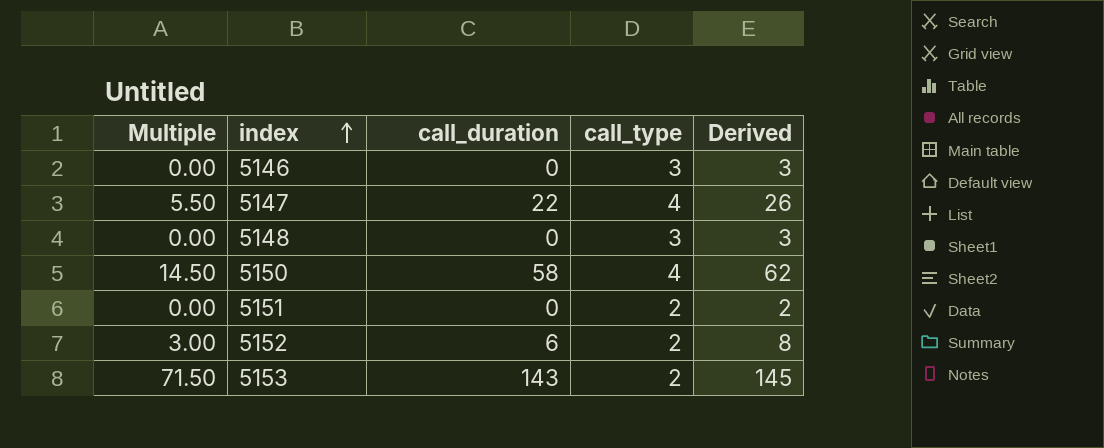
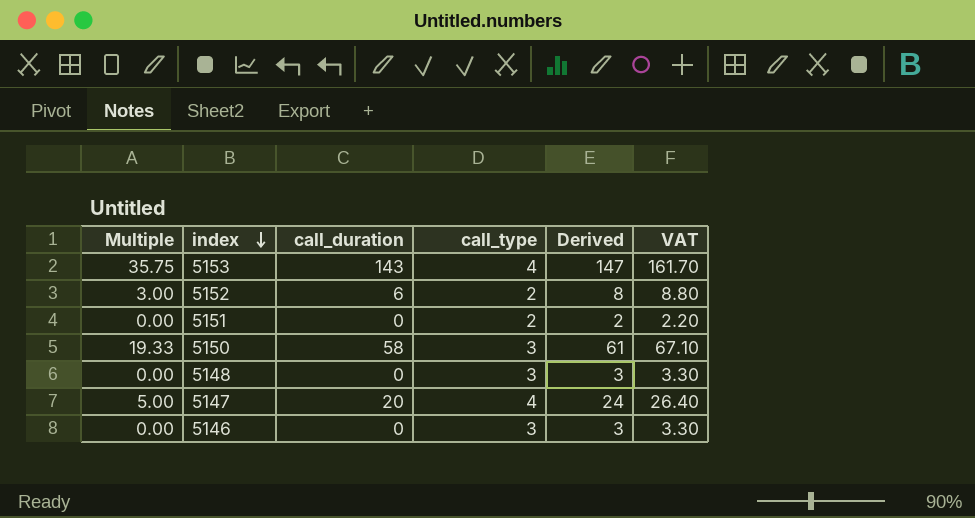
row order: index ascending -> index descending
column VAT | formula: none -> [Derived] * 1.1
5153 | Multiple: 71.50 -> 35.75
5153 | call_type: 2 -> 4
5153 | Derived: 145 -> 147
5150 | Multiple: 14.50 -> 19.33
5150 | call_type: 4 -> 3
5150 | Derived: 62 -> 61
5147 | Multiple: 5.50 -> 5.00
5147 | call_duration: 22 -> 20
5147 | Derived: 26 -> 24

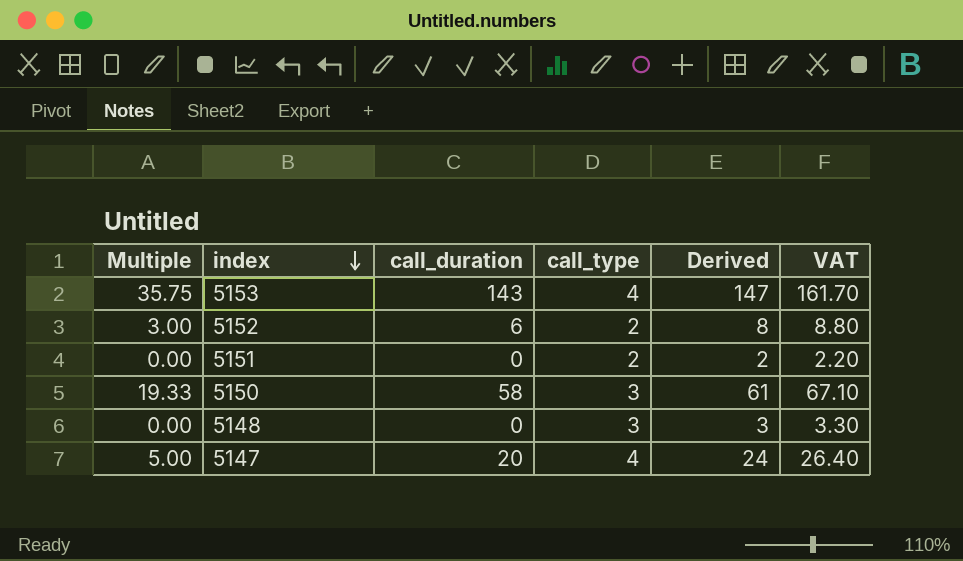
row 5146: 0.00 | 0 | 3 | 3 | 3.30 -> none

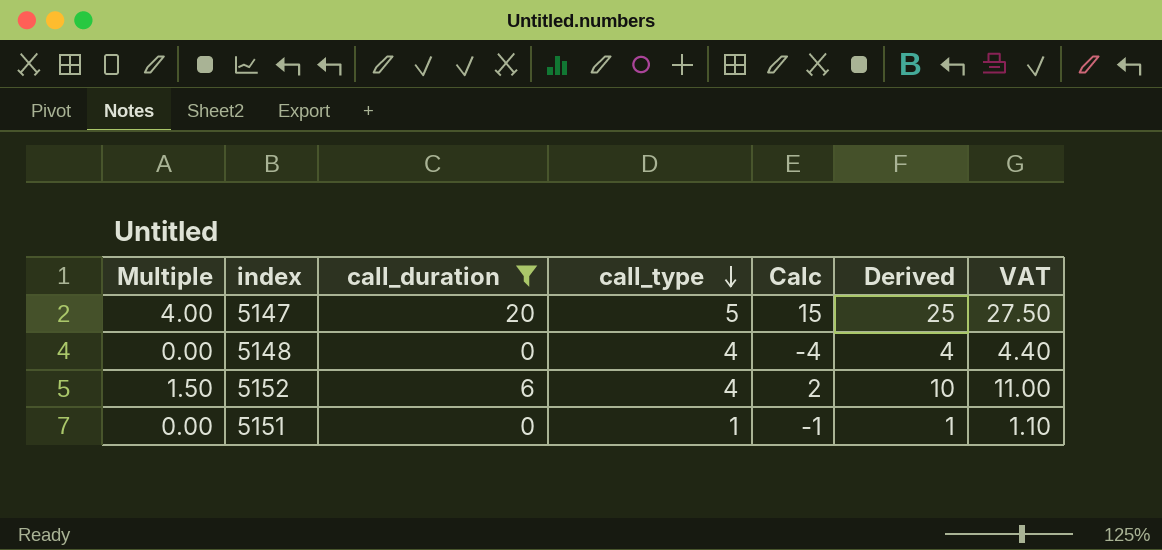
filter: none -> call_duration <= 20
row order: index descending -> call_type descending
column Calc | formula: none -> [call_duration] - [call_type]
5147 | Multiple: 5.00 -> 4.00
5147 | call_type: 4 -> 5
5147 | Derived: 24 -> 25
5147 | VAT: 26.40 -> 27.50
5148 | call_type: 3 -> 4
5148 | Derived: 3 -> 4
5148 | VAT: 3.30 -> 4.40
5152 | Multiple: 3.00 -> 1.50
5152 | call_type: 2 -> 4
5152 | Derived: 8 -> 10
5152 | VAT: 8.80 -> 11.00
5151 | call_type: 2 -> 1
5151 | Derived: 2 -> 1
5151 | VAT: 2.20 -> 1.10

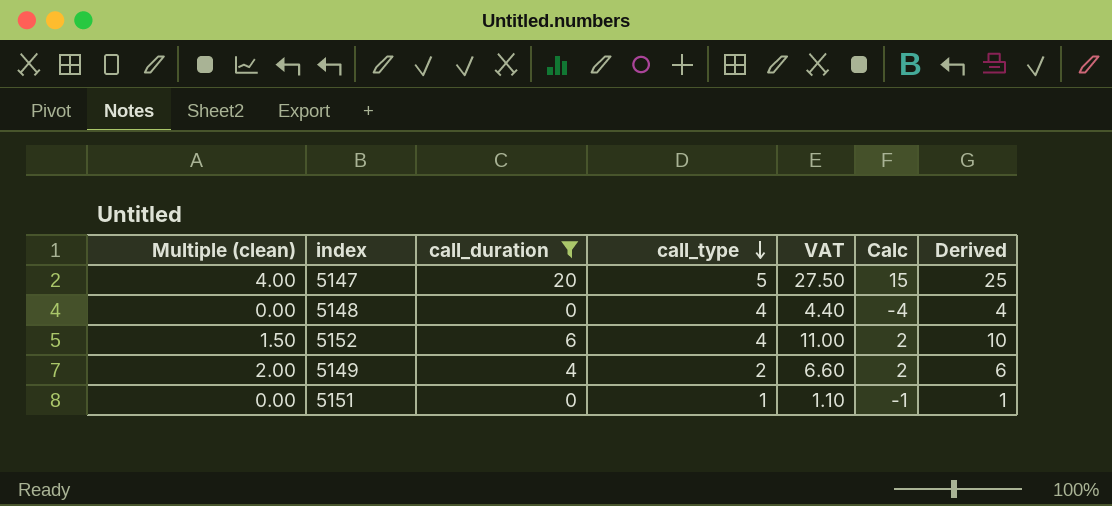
column name: Multiple -> Multiple (clean)
column VAT | position: 7 -> 5
row 5149: none -> 2.00 | 4 | 2 | 6.60 | 2 | 6

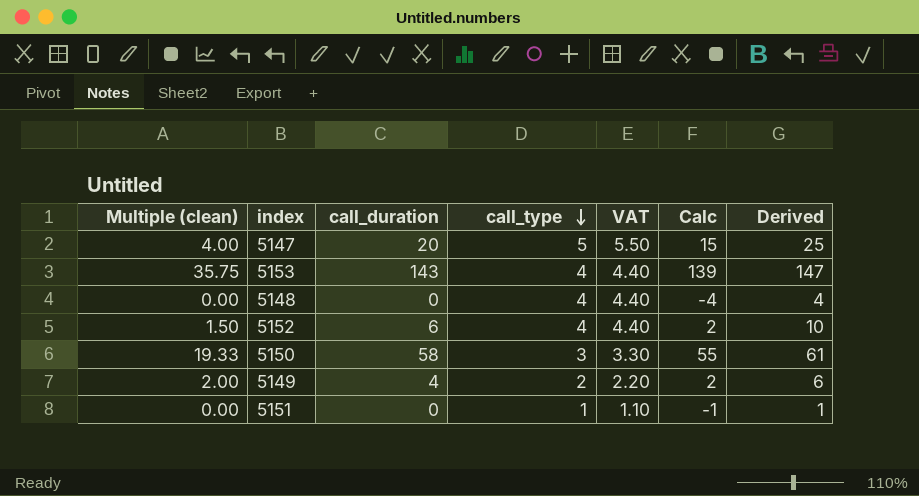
filter: call_duration <= 20 -> none
column VAT | formula: [Derived] * 1.1 -> [call_type] * 1.1

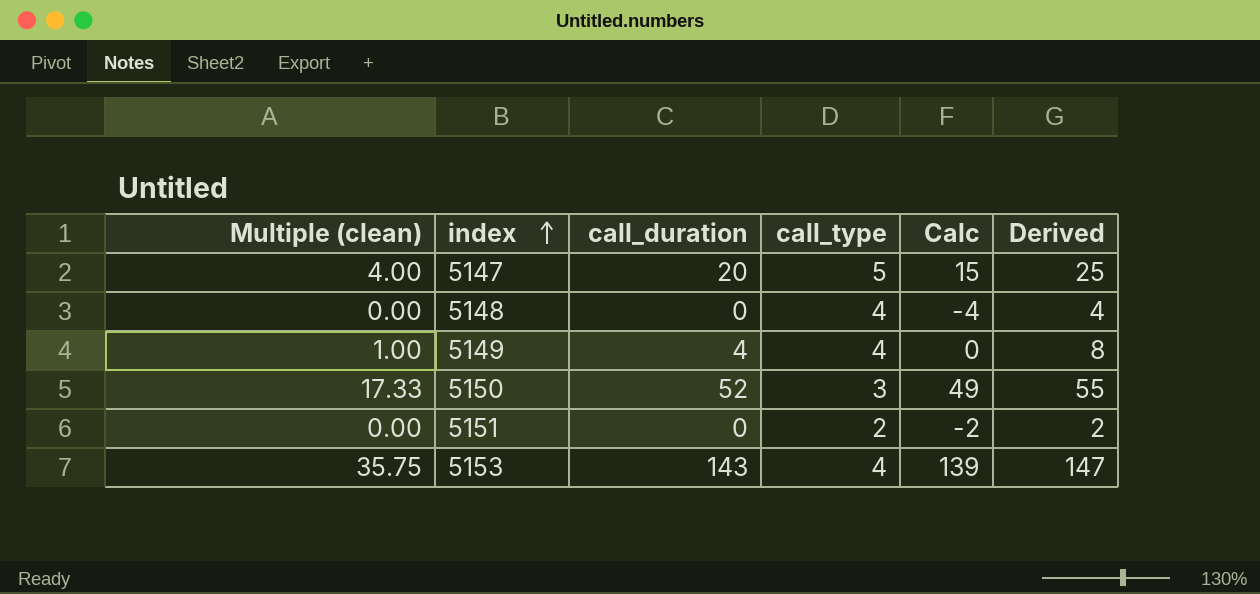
row order: call_type descending -> index ascending
column VAT | formula: [call_type] * 1.1 -> none
row 5152: 1.50 | 6 | 4 | 4.40 | 2 | 10 -> none
5149 | Multiple (clean): 2.00 -> 1.00
5149 | call_type: 2 -> 4
5149 | Calc: 2 -> 0
5149 | Derived: 6 -> 8
5150 | Multiple (clean): 19.33 -> 17.33
5150 | call_duration: 58 -> 52
5150 | Calc: 55 -> 49
5150 | Derived: 61 -> 55
5151 | call_type: 1 -> 2
5151 | Calc: -1 -> -2
5151 | Derived: 1 -> 2

